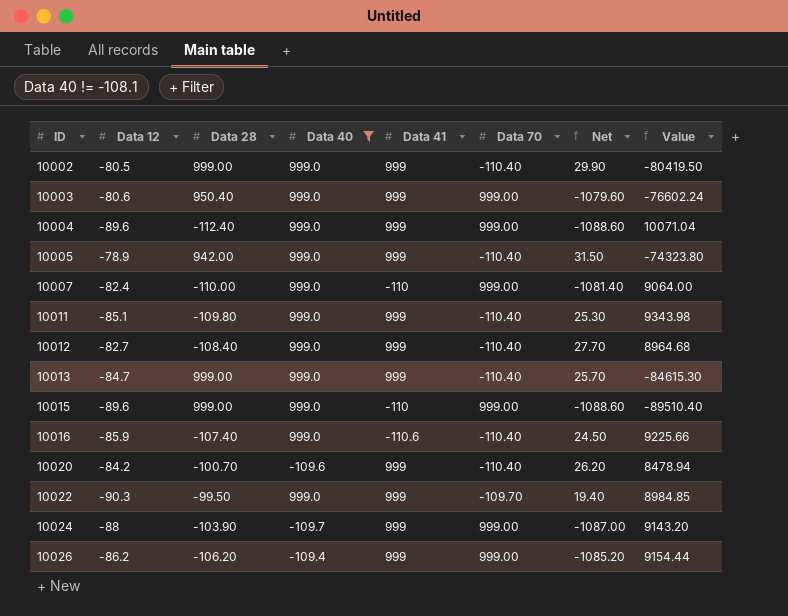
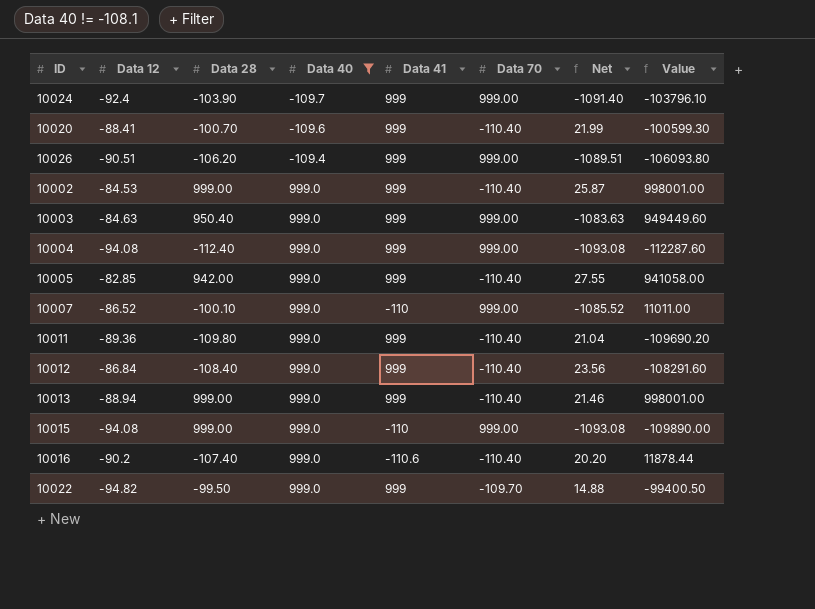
row order: ID ascending -> Data 40 ascending
column Value | formula: [Data 12] * [Data 28] -> [Data 28] * [Data 41]
10024 | Data 12: -88 -> -92.4
10024 | Net: -1087.00 -> -1091.40
10020 | Data 12: -84.2 -> -88.41
10020 | Net: 26.20 -> 21.99
10026 | Data 12: -86.2 -> -90.51
10026 | Net: -1085.20 -> -1089.51
10002 | Data 12: -80.5 -> -84.53
10002 | Net: 29.90 -> 25.87
10003 | Data 12: -80.6 -> -84.63
10003 | Net: -1079.60 -> -1083.63
10004 | Data 12: -89.6 -> -94.08
10004 | Net: -1088.60 -> -1093.08
10005 | Data 12: -78.9 -> -82.85
10005 | Net: 31.50 -> 27.55
10007 | Data 12: -82.4 -> -86.52
10007 | Data 28: -110.00 -> -100.10
10007 | Net: -1081.40 -> -1085.52
10011 | Data 12: -85.1 -> -89.36
10011 | Net: 25.30 -> 21.04
10012 | Data 12: -82.7 -> -86.84
10012 | Net: 27.70 -> 23.56
10013 | Data 12: -84.7 -> -88.94
10013 | Net: 25.70 -> 21.46
10015 | Data 12: -89.6 -> -94.08
10015 | Net: -1088.60 -> -1093.08
10016 | Data 12: -85.9 -> -90.2
10016 | Net: 24.50 -> 20.20
10022 | Data 12: -90.3 -> -94.82
10022 | Net: 19.40 -> 14.88

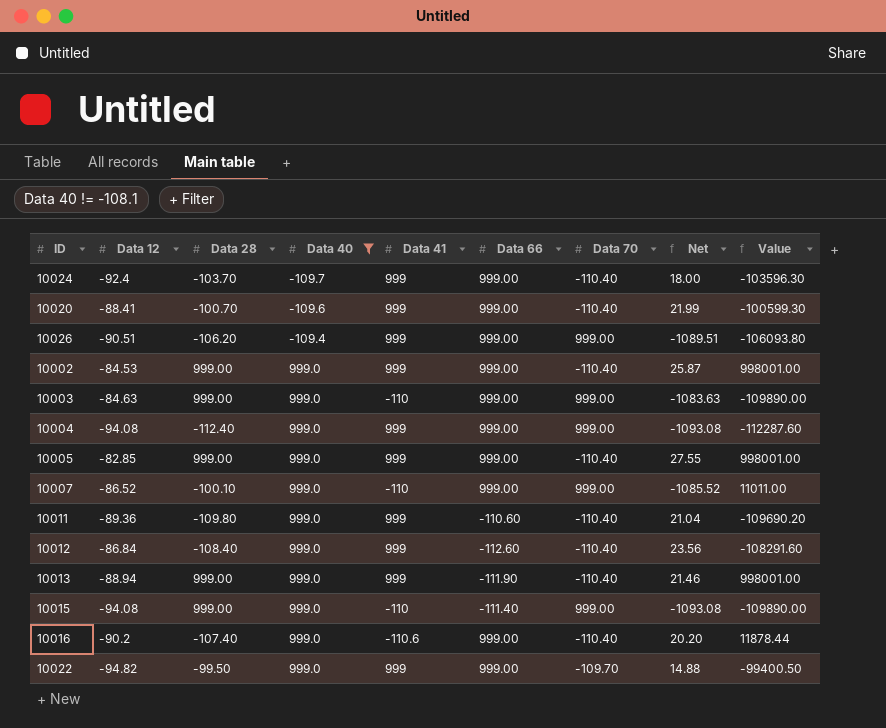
column Data 66 | position: none -> 6
10024 | Data 28: -103.90 -> -103.70
10024 | Data 70: 999.00 -> -110.40
10024 | Net: -1091.40 -> 18.00
10024 | Value: -103796.10 -> -103596.30
10003 | Data 28: 950.40 -> 999.00
10003 | Data 41: 999 -> -110
10003 | Value: 949449.60 -> -109890.00
10005 | Data 28: 942.00 -> 999.00
10005 | Value: 941058.00 -> 998001.00

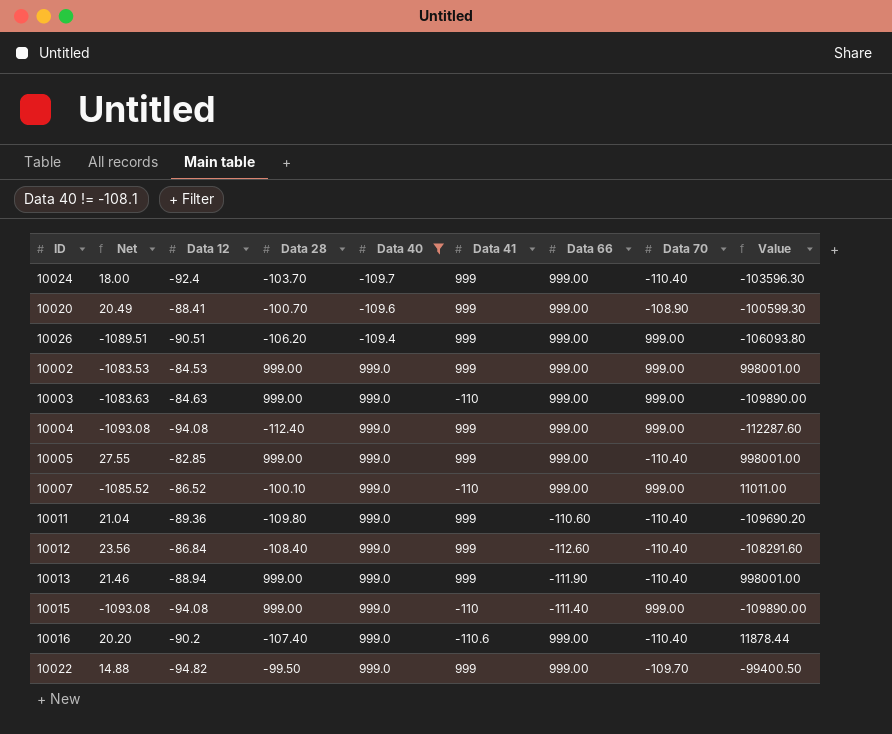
column Net | position: 8 -> 2
10020 | Net: 21.99 -> 20.49
10020 | Data 70: -110.40 -> -108.90
10002 | Net: 25.87 -> -1083.53
10002 | Data 70: -110.40 -> 999.00

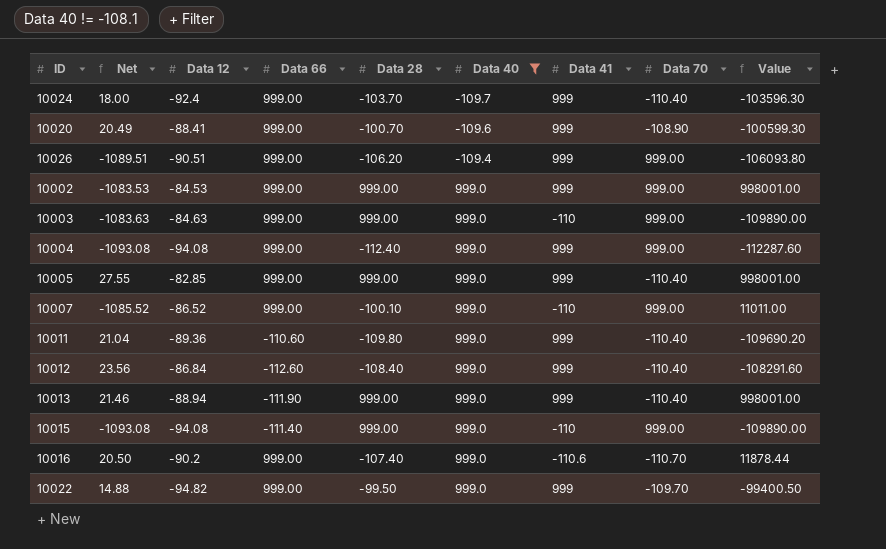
column Data 66 | position: 7 -> 4
10016 | Net: 20.20 -> 20.50
10016 | Data 70: -110.40 -> -110.70

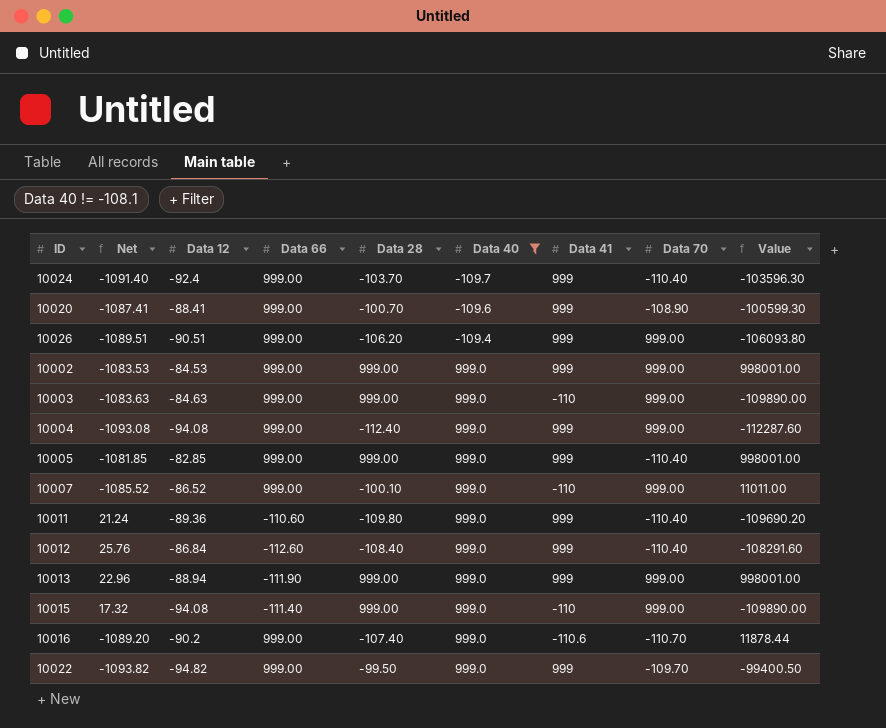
column Net | formula: [Data 12] - [Data 70] -> [Data 12] - [Data 66]
10013 | Data 70: -110.40 -> 999.00

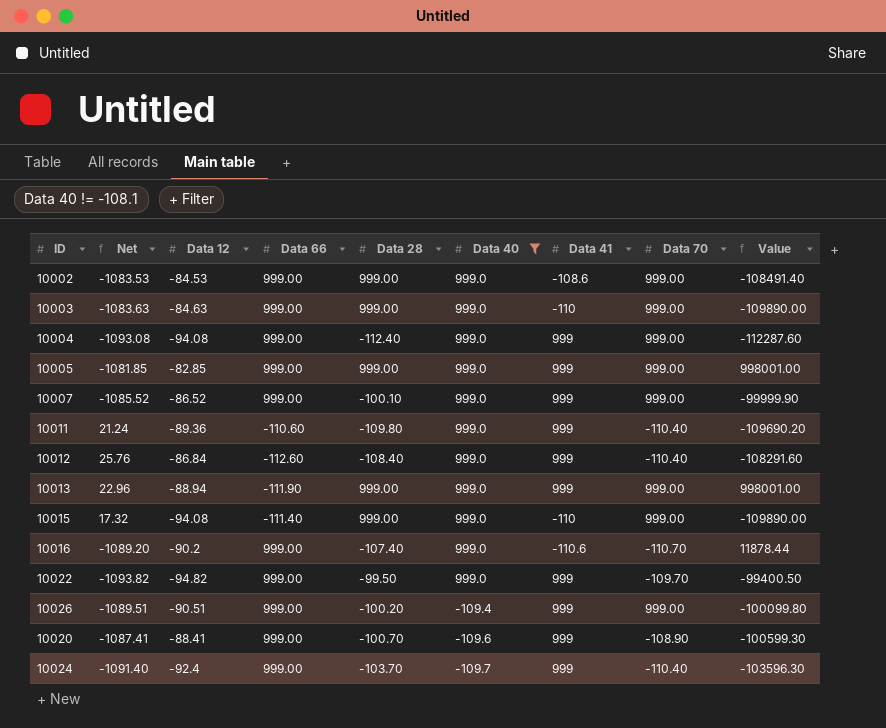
row order: Data 40 ascending -> Data 40 descending
10002 | Data 41: 999 -> -108.6
10002 | Value: 998001.00 -> -108491.40
10005 | Data 70: -110.40 -> 999.00
10007 | Data 41: -110 -> 999
10007 | Value: 11011.00 -> -99999.90
10026 | Data 28: -106.20 -> -100.20
10026 | Value: -106093.80 -> -100099.80

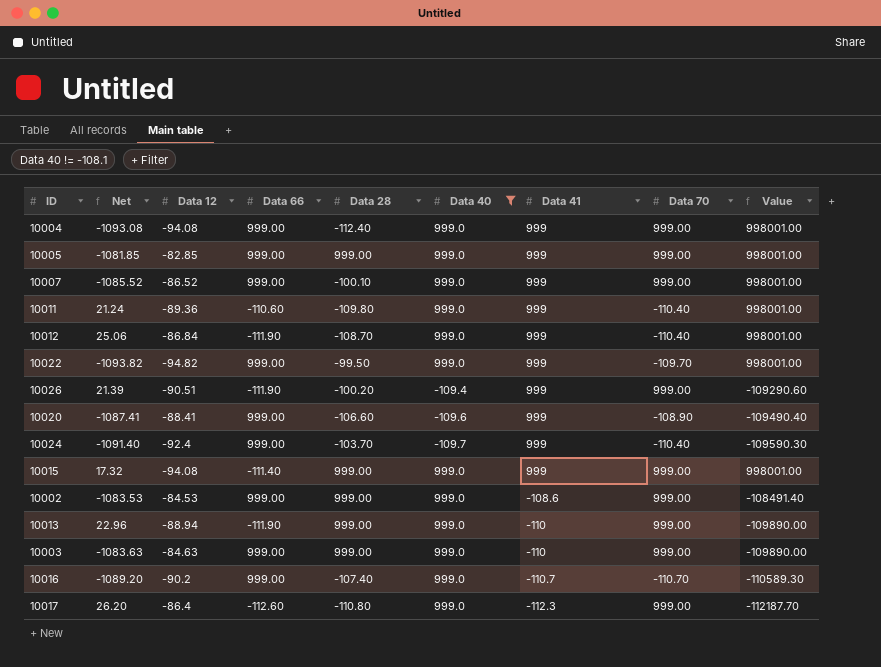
row order: Data 40 descending -> Data 41 descending
column Value | formula: [Data 28] * [Data 41] -> [Data 40] * [Data 41]
10012 | Net: 25.76 -> 25.06
10012 | Data 66: -112.60 -> -111.90
10012 | Data 28: -108.40 -> -108.70
10026 | Net: -1089.51 -> 21.39
10026 | Data 66: 999.00 -> -111.90
10020 | Data 28: -100.70 -> -106.60
10015 | Data 41: -110 -> 999
10013 | Data 41: 999 -> -110
10016 | Data 41: -110.6 -> -110.7
row 10017: none -> 26.20 | -86.4 | -112.60 | -110.80 | 999.0 | -112.3 | 999.00 | -112187.70

